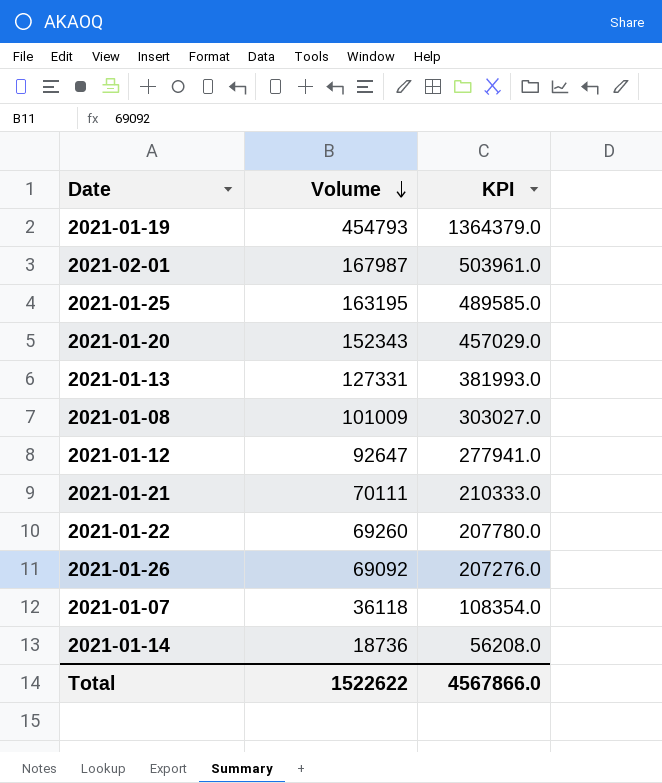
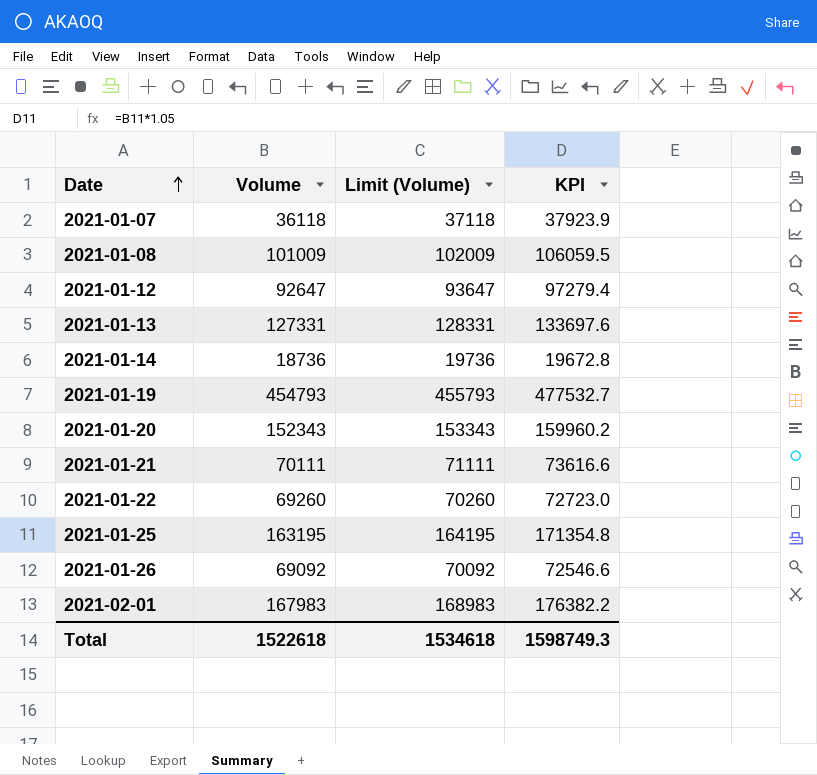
row order: Volume descending -> Date ascending
column Limit (Volume) | formula: none -> [Volume] + 1000
column KPI | formula: [Volume] * 3 -> [Volume] * 1.05
2021-02-01 | Volume: 167987 -> 167983
Total | Volume: 1522622 -> 1522618
Total | KPI: 4567866.0 -> 1598749.3

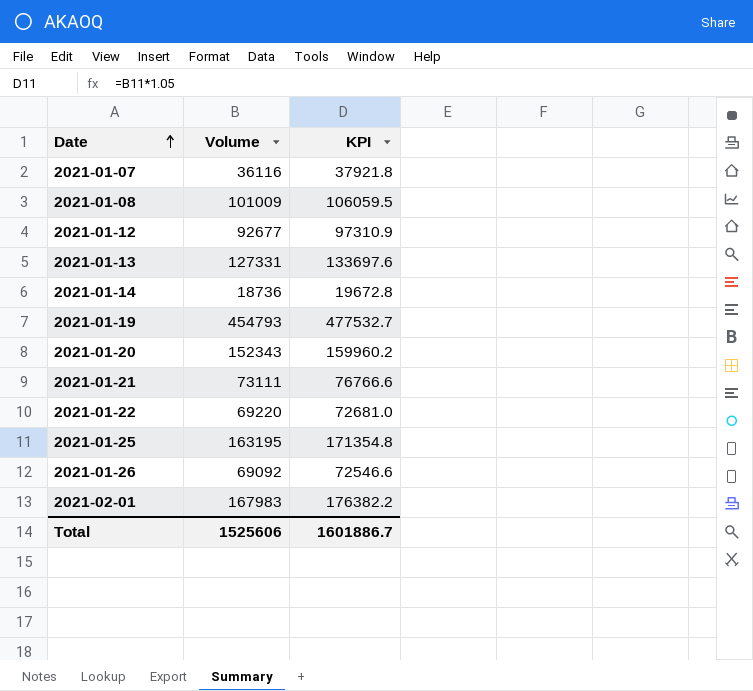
column Limit (Volume) | formula: [Volume] + 1000 -> none
2021-01-07 | Volume: 36118 -> 36116
2021-01-07 | KPI: 37923.9 -> 37921.8
2021-01-12 | Volume: 92647 -> 92677
2021-01-12 | KPI: 97279.4 -> 97310.9
2021-01-21 | Volume: 70111 -> 73111
2021-01-21 | KPI: 73616.6 -> 76766.6
2021-01-22 | Volume: 69260 -> 69220
2021-01-22 | KPI: 72723.0 -> 72681.0
Total | Volume: 1522618 -> 1525606
Total | KPI: 1598749.3 -> 1601886.7

